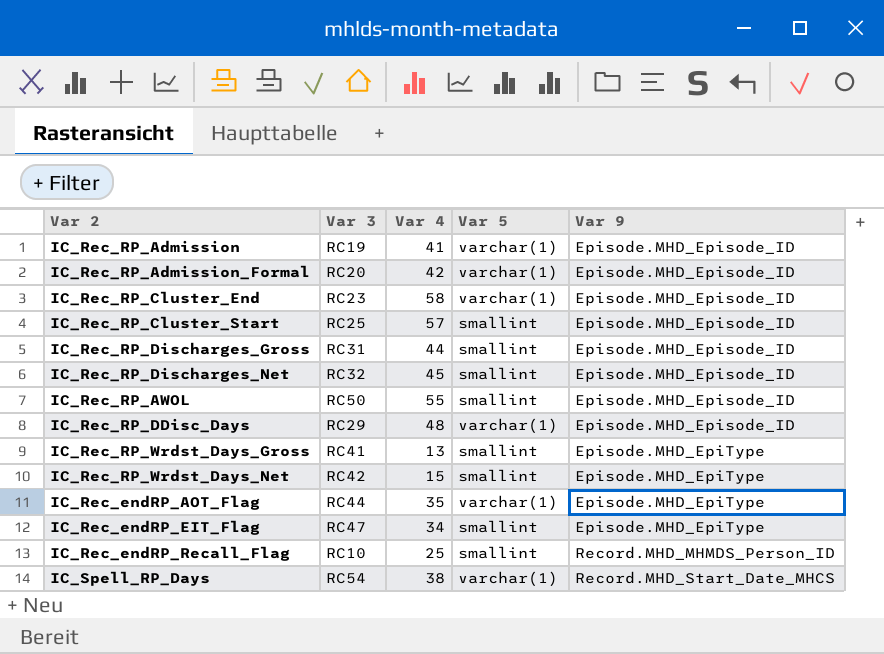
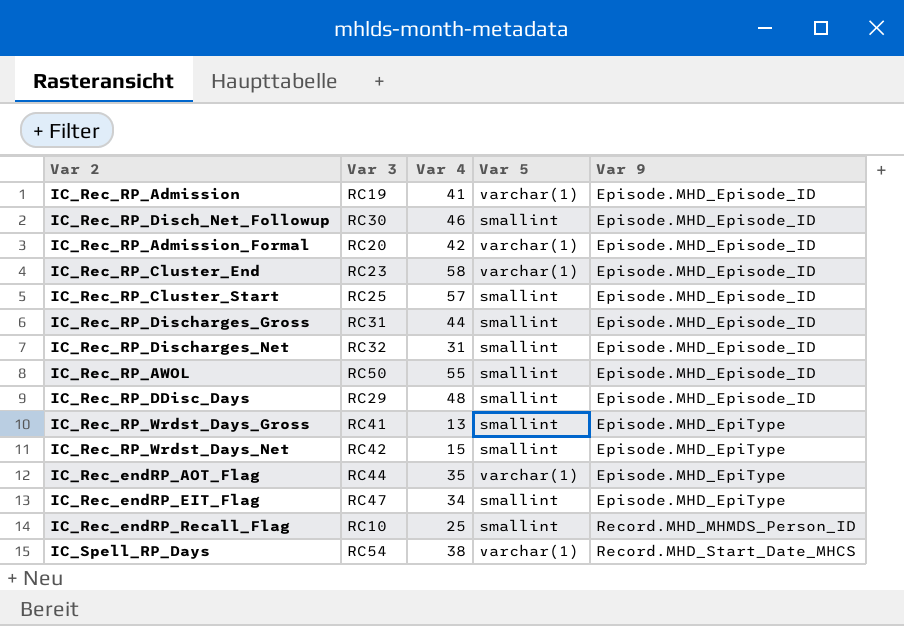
row IC_Rec_RP_Disch_Net_Followup: none -> RC30 | 46 | smallint | Episode.MHD_Episode_ID
IC_Rec_RP_Discharges_Net | Var 4: 45 -> 31
IC_Rec_RP_DDisc_Days | Var 5: varchar(1) -> smallint

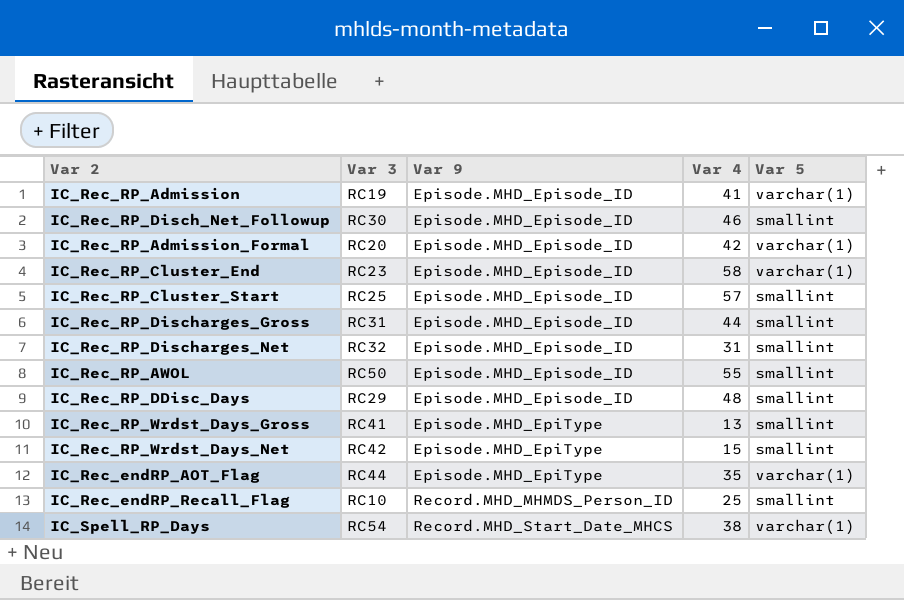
column Var 9 | position: 5 -> 3
row IC_Rec_endRP_EIT_Flag: RC47 | 34 | smallint | Episode.MHD_EpiType -> none

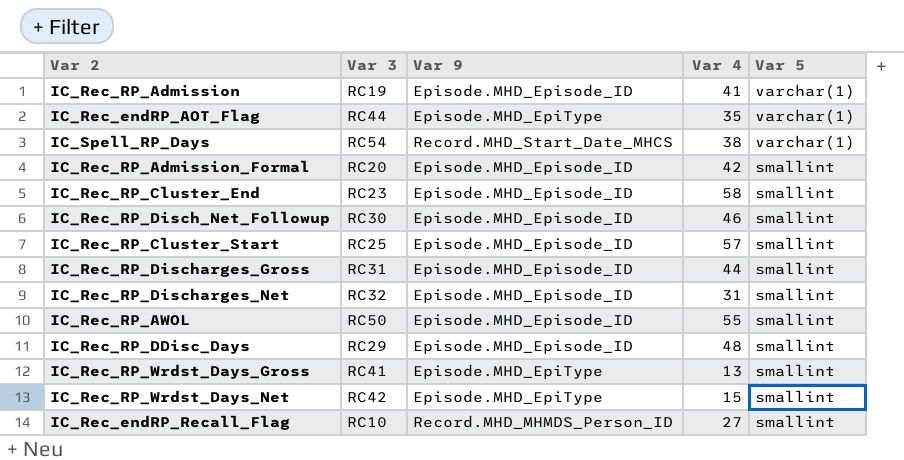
row order: Var 9 ascending -> Var 5 descending
IC_Rec_RP_Admission_Formal | Var 5: varchar(1) -> smallint
IC_Rec_RP_Cluster_End | Var 5: varchar(1) -> smallint
IC_Rec_endRP_Recall_Flag | Var 4: 25 -> 27

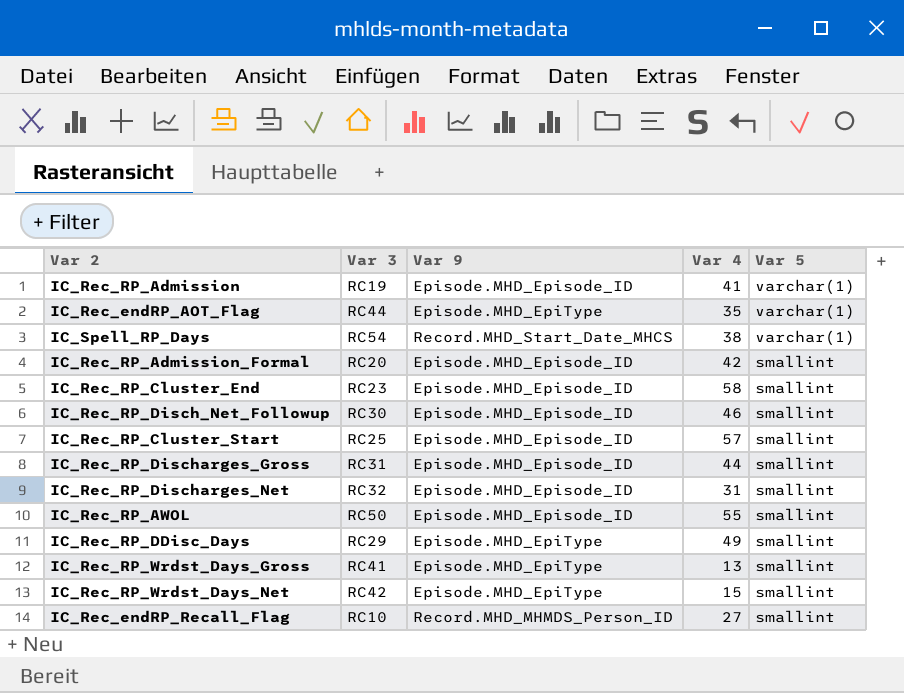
IC_Rec_RP_DDisc_Days | Var 9: Episode.MHD_Episode_ID -> Episode.MHD_EpiType
IC_Rec_RP_DDisc_Days | Var 4: 48 -> 49

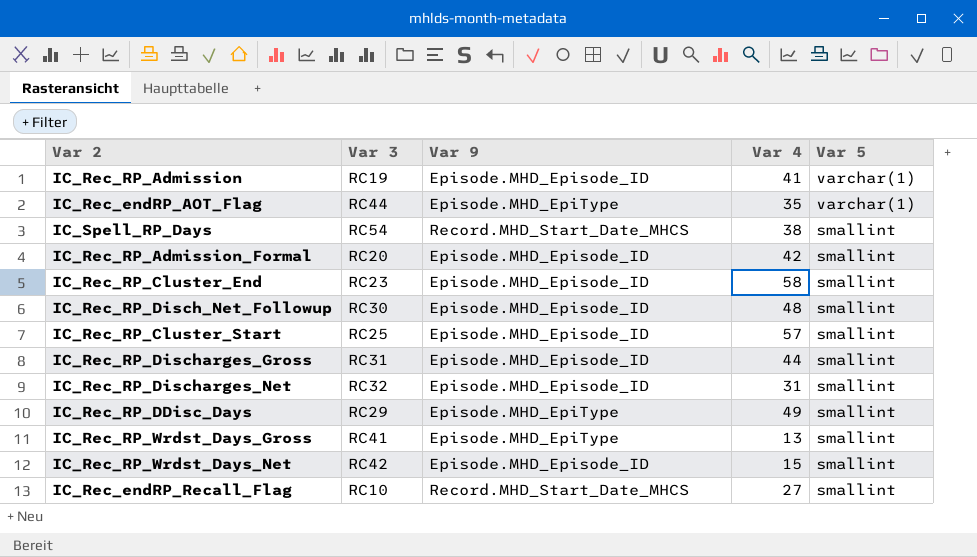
row IC_Rec_RP_AWOL: RC50 | Episode.MHD_Episode_ID | 55 | smallint -> none
IC_Spell_RP_Days | Var 5: varchar(1) -> smallint
IC_Rec_RP_Disch_Net_Followup | Var 4: 46 -> 48
IC_Rec_RP_Wrdst_Days_Net | Var 9: Episode.MHD_EpiType -> Episode.MHD_Episode_ID
IC_Rec_endRP_Recall_Flag | Var 9: Record.MHD_MHMDS_Person_ID -> Record.MHD_Start_Date_MHCS

